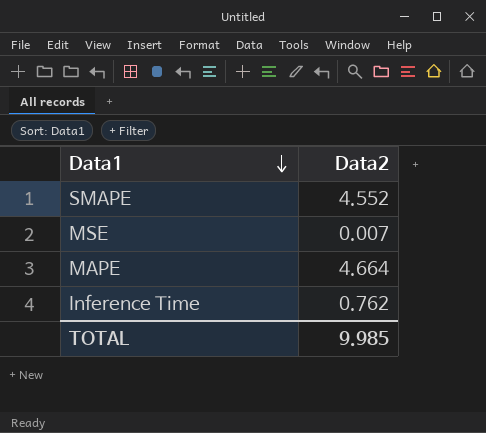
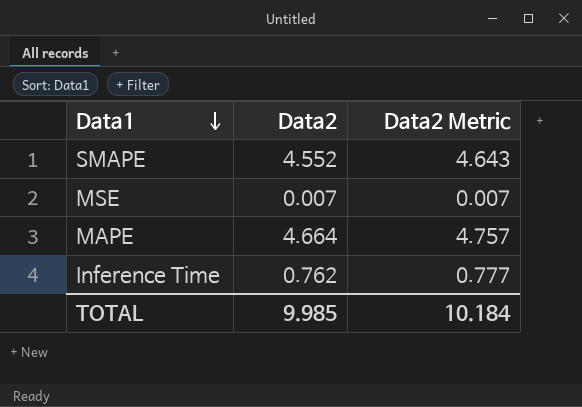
column Data2 Metric | formula: none -> [Data2] * 1.02

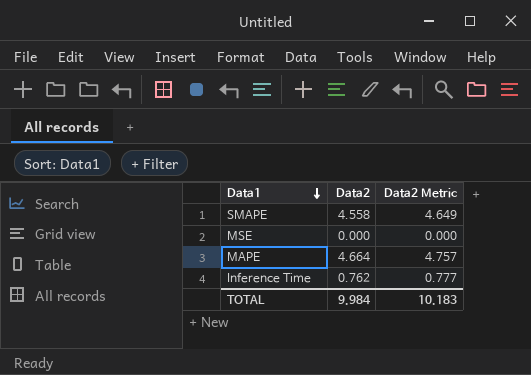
SMAPE | Data2: 4.552 -> 4.558
SMAPE | Data2 Metric: 4.643 -> 4.649
MSE | Data2: 0.007 -> 0.000
MSE | Data2 Metric: 0.007 -> 0.000
TOTAL | Data2: 9.985 -> 9.984
TOTAL | Data2 Metric: 10.184 -> 10.183

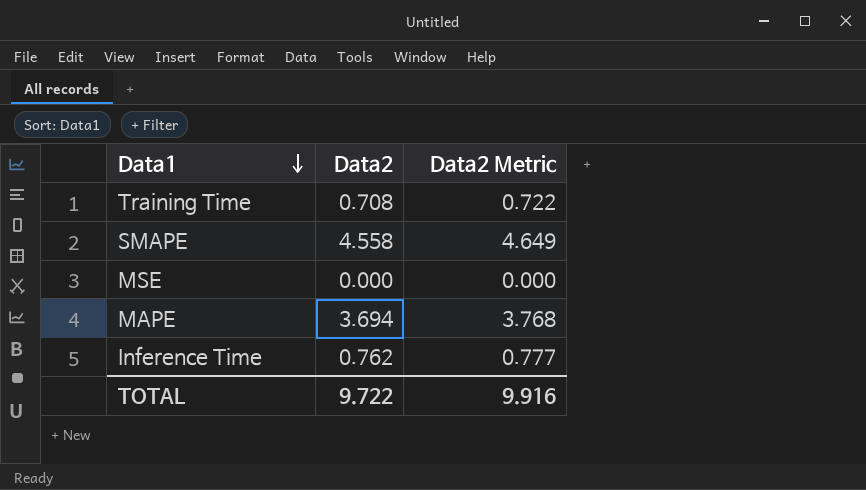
row Training Time: none -> 0.708 | 0.722
MAPE | Data2: 4.664 -> 3.694
MAPE | Data2 Metric: 4.757 -> 3.768
TOTAL | Data2: 9.984 -> 9.722
TOTAL | Data2 Metric: 10.183 -> 9.916

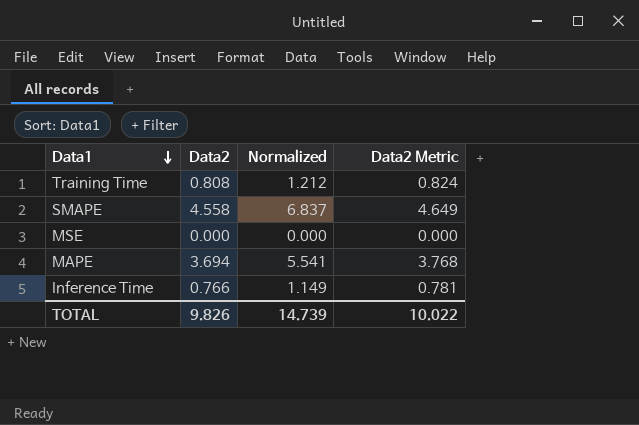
column Normalized | formula: none -> [Data2] * 1.5
Training Time | Data2: 0.708 -> 0.808
Training Time | Data2 Metric: 0.722 -> 0.824
Inference Time | Data2: 0.762 -> 0.766
Inference Time | Data2 Metric: 0.777 -> 0.781
TOTAL | Data2: 9.722 -> 9.826
TOTAL | Data2 Metric: 9.916 -> 10.022

